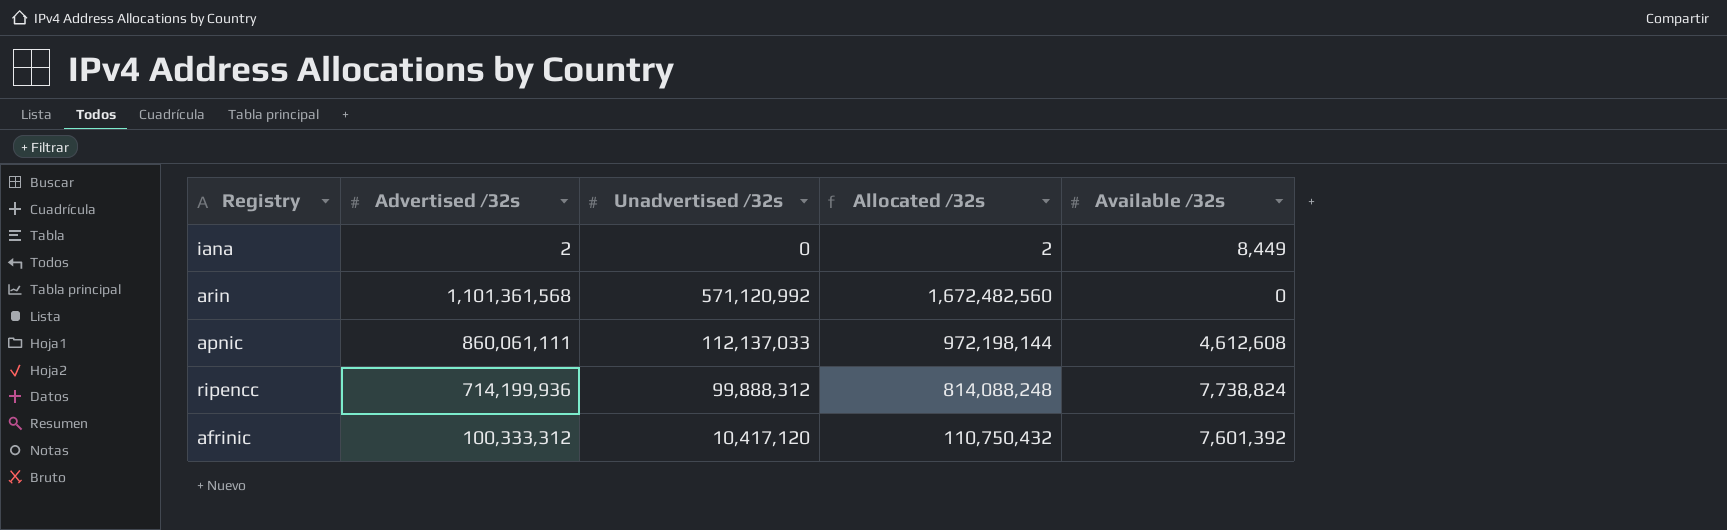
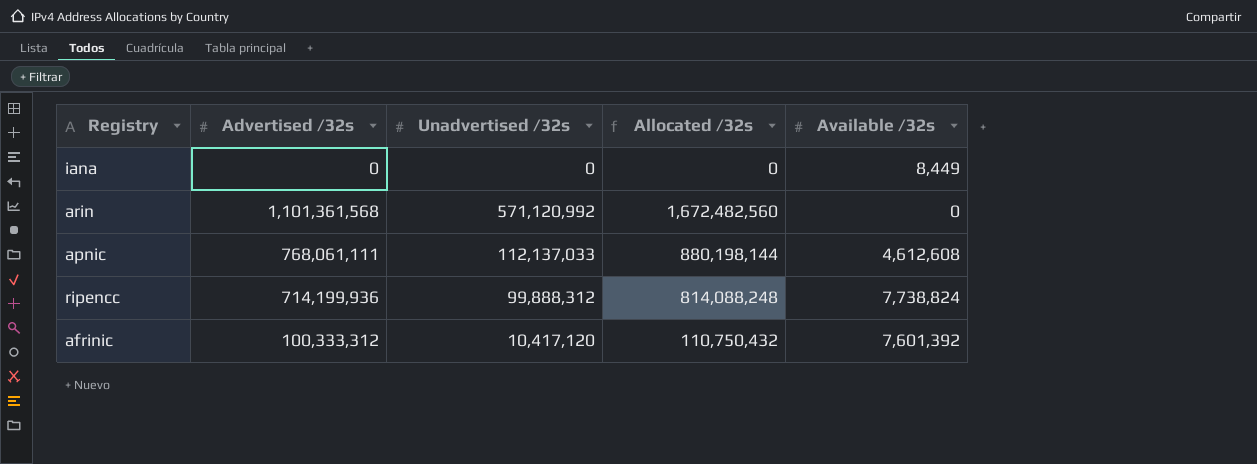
iana | Advertised /32s: 2 -> 0
iana | Allocated /32s: 2 -> 0
apnic | Advertised /32s: 860,061,111 -> 768,061,111
apnic | Allocated /32s: 972,198,144 -> 880,198,144

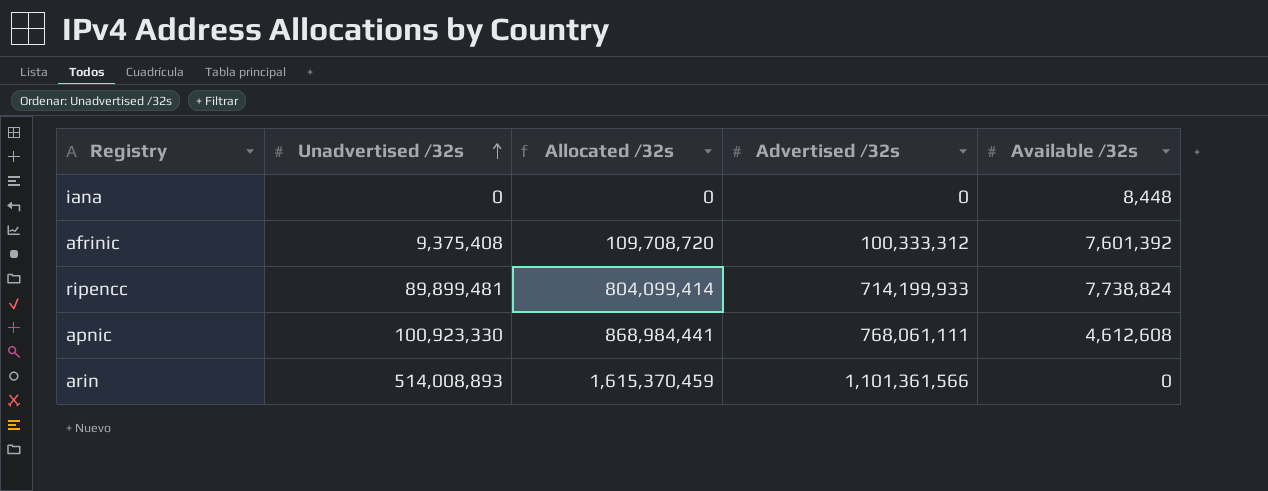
row order: none -> Unadvertised /32s ascending
column Advertised /32s | position: 2 -> 4
iana | Available /32s: 8,449 -> 8,448
afrinic | Unadvertised /32s: 10,417,120 -> 9,375,408
afrinic | Allocated /32s: 110,750,432 -> 109,708,720
ripencc | Unadvertised /32s: 99,888,312 -> 89,899,481
ripencc | Allocated /32s: 814,088,248 -> 804,099,414
ripencc | Advertised /32s: 714,199,936 -> 714,199,933
apnic | Unadvertised /32s: 112,137,033 -> 100,923,330
apnic | Allocated /32s: 880,198,144 -> 868,984,441
arin | Unadvertised /32s: 571,120,992 -> 514,008,893
arin | Allocated /32s: 1,672,482,560 -> 1,615,370,459
arin | Advertised /32s: 1,101,361,568 -> 1,101,361,566

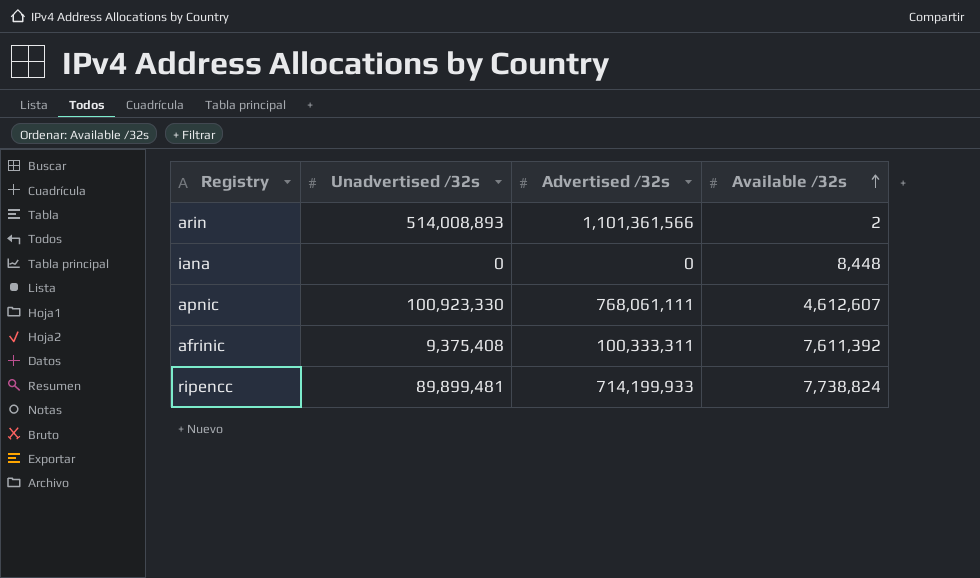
row order: Unadvertised /32s ascending -> Available /32s ascending
column Allocated /32s | formula: [Unadvertised /32s] + [Advertised /32s] -> none
arin | Available /32s: 0 -> 2
apnic | Available /32s: 4,612,608 -> 4,612,607
afrinic | Advertised /32s: 100,333,312 -> 100,333,311
afrinic | Available /32s: 7,601,392 -> 7,611,392

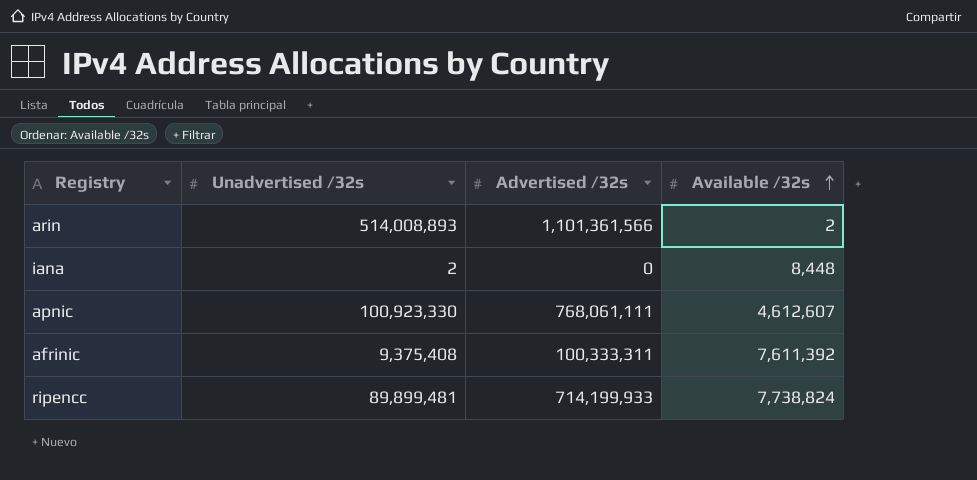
iana | Unadvertised /32s: 0 -> 2

